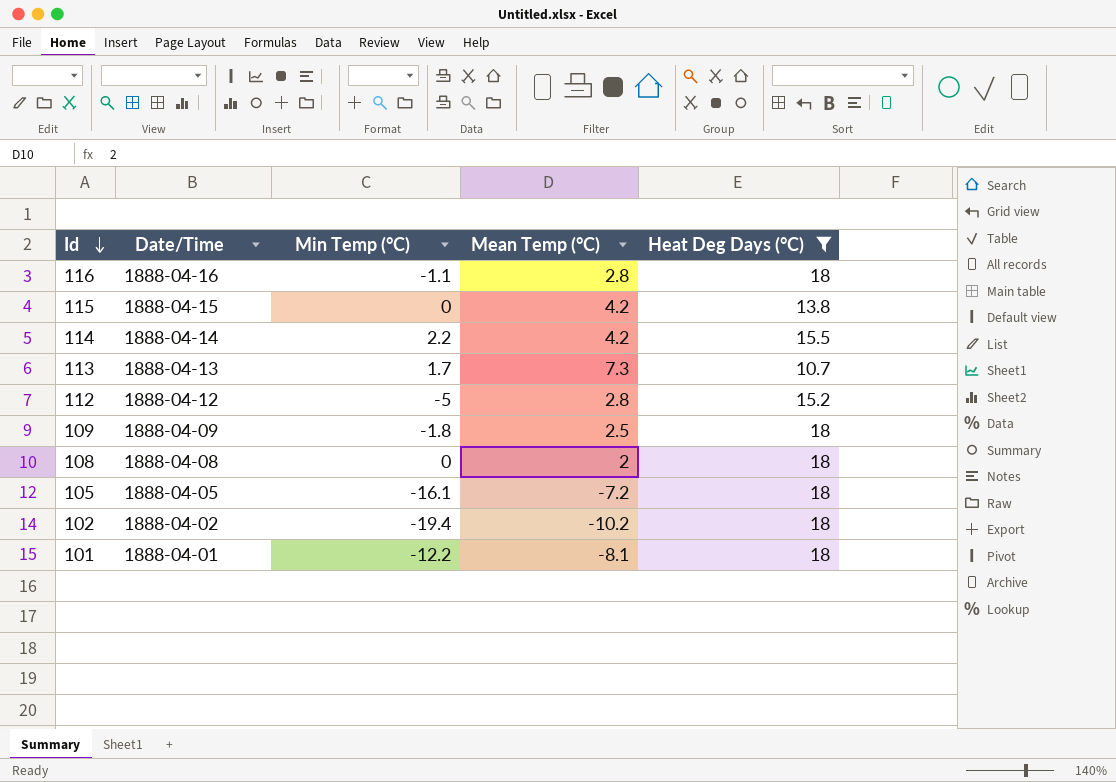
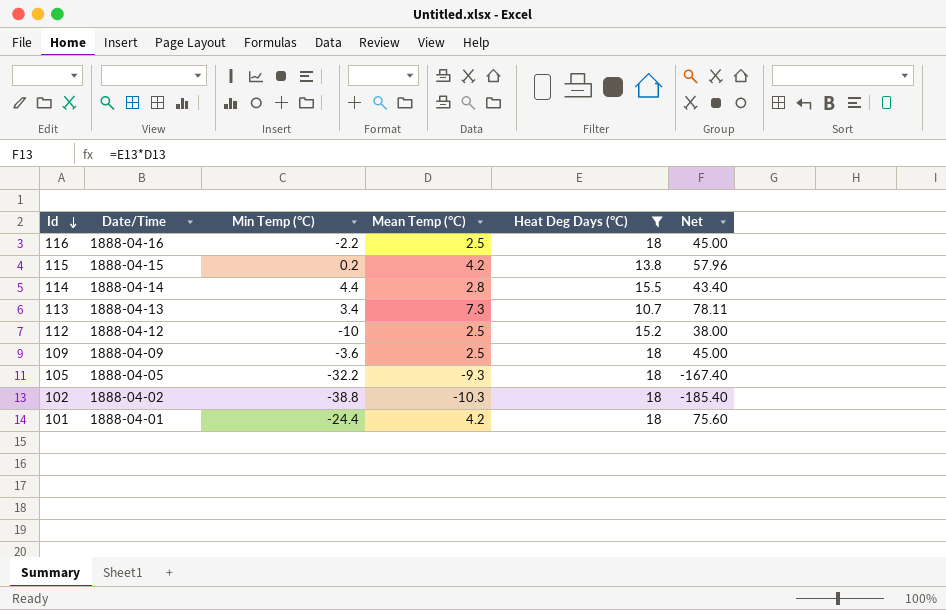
column Net | formula: none -> [Mean Temp (°C)] * [Heat Deg Days (°C)]
row 108: 1888-04-08 | 0 | 2 | 18 -> none
116 | Min Temp (°C): -1.1 -> -2.2
116 | Mean Temp (°C): 2.8 -> 2.5
115 | Min Temp (°C): 0 -> 0.2
114 | Min Temp (°C): 2.2 -> 4.4
114 | Mean Temp (°C): 4.2 -> 2.8
113 | Min Temp (°C): 1.7 -> 3.4
112 | Min Temp (°C): -5 -> -10
112 | Mean Temp (°C): 2.8 -> 2.5
109 | Min Temp (°C): -1.8 -> -3.6
105 | Min Temp (°C): -16.1 -> -32.2
105 | Mean Temp (°C): -7.2 -> -9.3
102 | Min Temp (°C): -19.4 -> -38.8
102 | Mean Temp (°C): -10.2 -> -10.3
101 | Min Temp (°C): -12.2 -> -24.4
101 | Mean Temp (°C): -8.1 -> 4.2

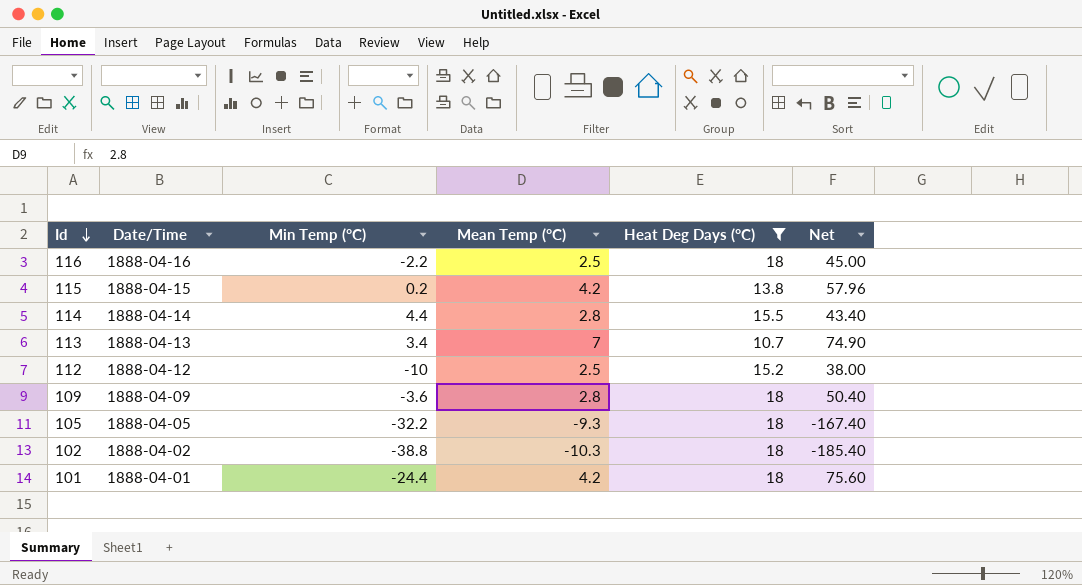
113 | Mean Temp (°C): 7.3 -> 7
113 | Net: 78.11 -> 74.90
109 | Mean Temp (°C): 2.5 -> 2.8
109 | Net: 45.00 -> 50.40

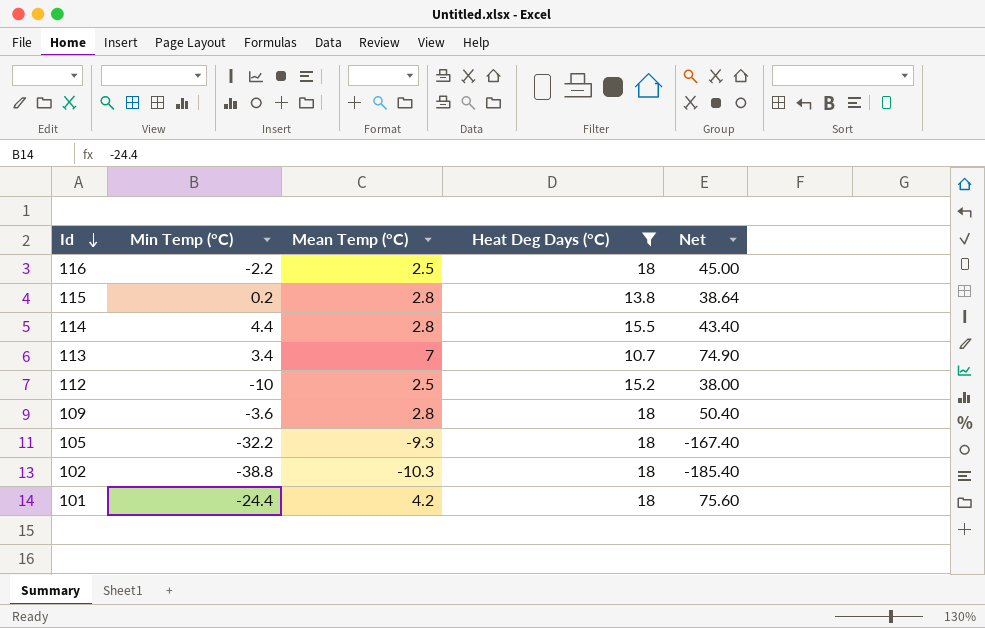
column Date/Time | position: 2 -> none
115 | Mean Temp (°C): 4.2 -> 2.8
115 | Net: 57.96 -> 38.64

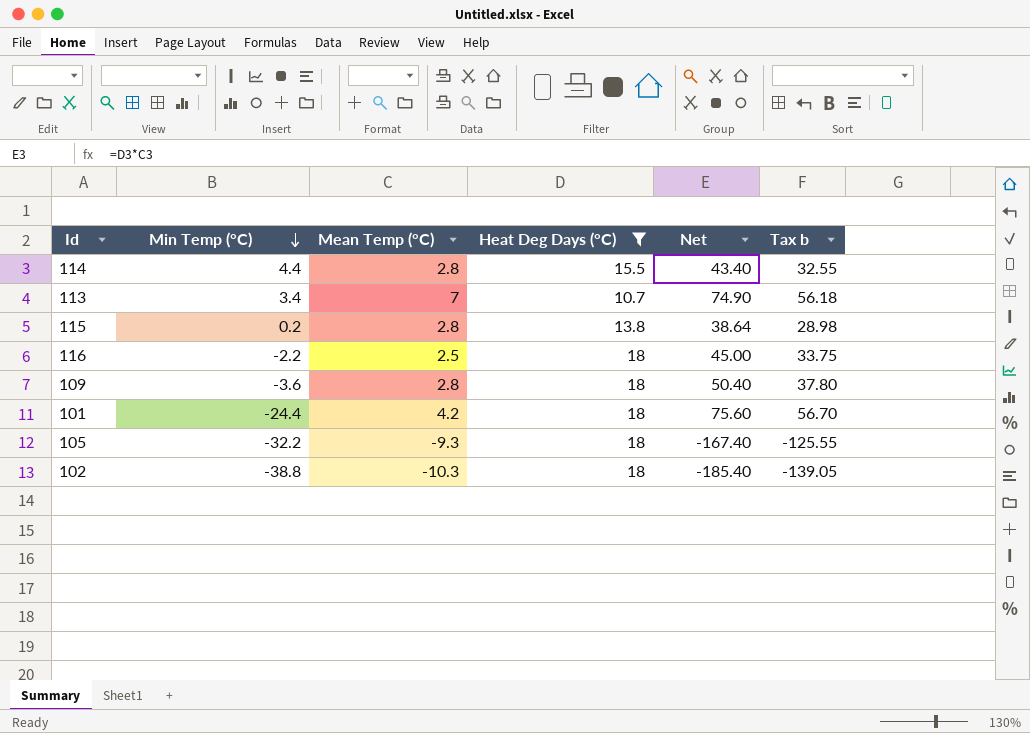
row order: Id descending -> Min Temp (°C) descending
column Tax b | formula: none -> [Net] * 0.75
row 112: -10 | 2.5 | 15.2 | 38.00 -> none

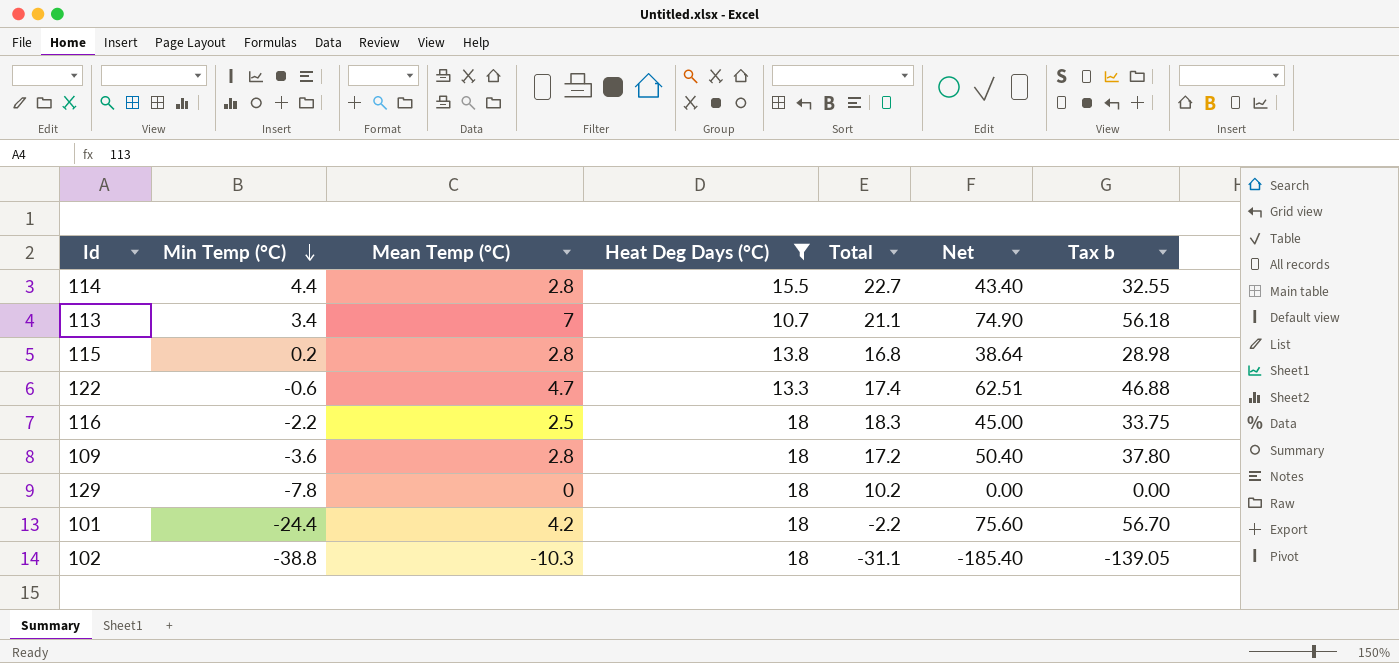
column Total | formula: none -> [Min Temp (°C)] + [Mean Temp (°C)] + [Heat Deg Days (°C)]
row 105: -32.2 | -9.3 | 18 | -167.40 | -125.55 -> none
row 122: none -> -0.6 | 4.7 | 13.3 | 17.4 | 62.51 | 46.88
row 129: none -> -7.8 | 0 | 18 | 10.2 | 0.00 | 0.00

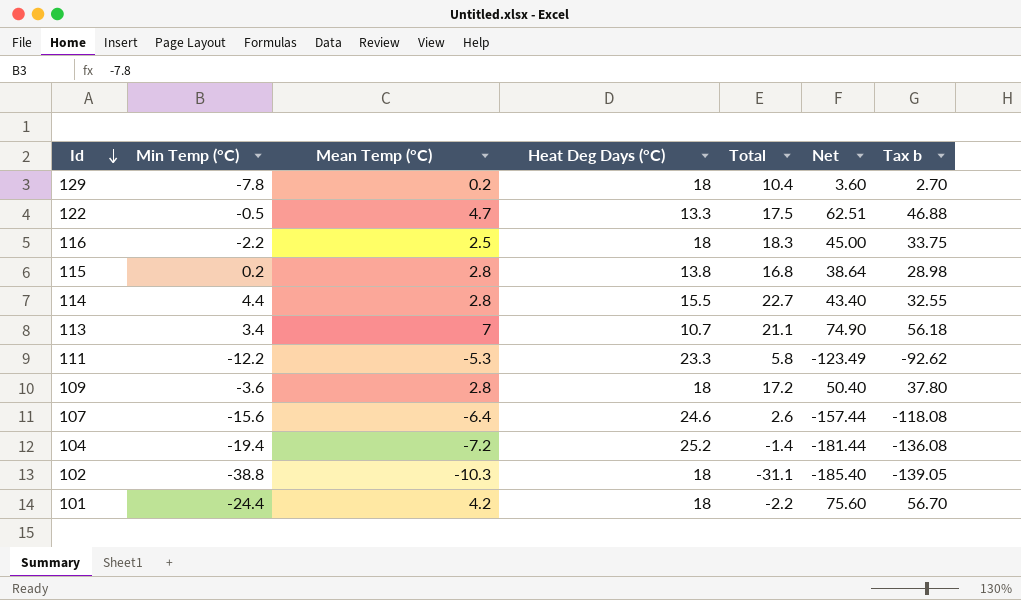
filter: Heat Deg Days (°C) <= 18 -> none
row order: Min Temp (°C) descending -> Id descending
129 | Mean Temp (°C): 0 -> 0.2
129 | Total: 10.2 -> 10.4
129 | Net: 0.00 -> 3.60
129 | Tax b: 0.00 -> 2.70
122 | Min Temp (°C): -0.6 -> -0.5
122 | Total: 17.4 -> 17.5

